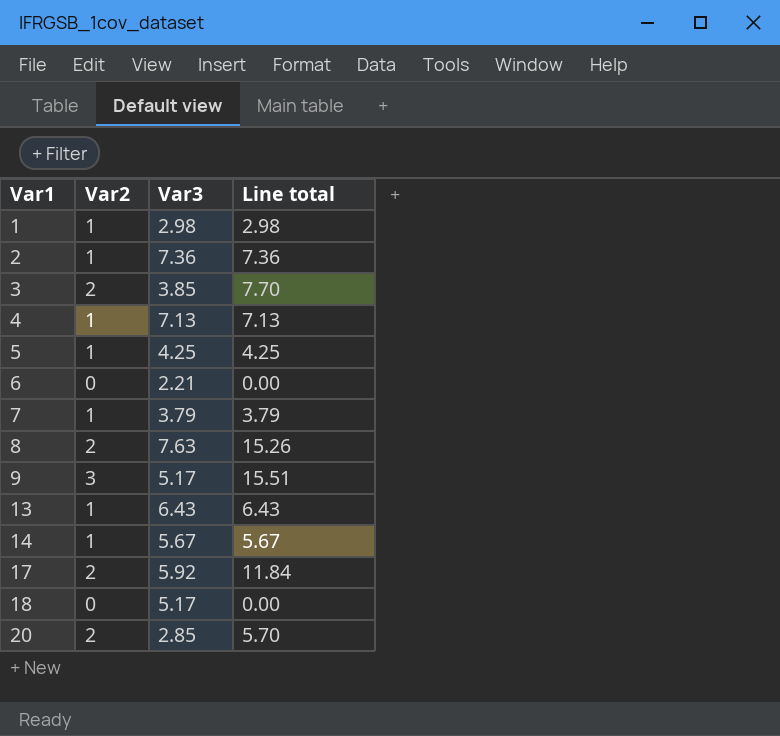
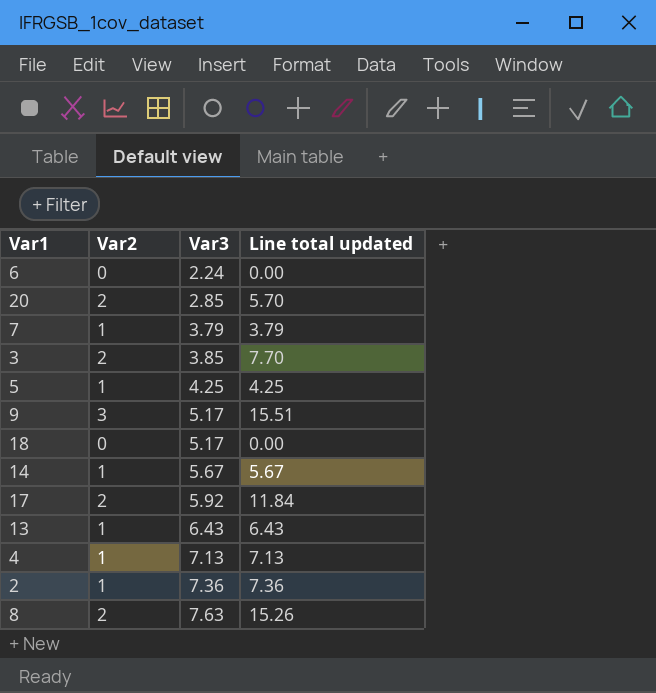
row order: Var1 ascending -> Var3 ascending
column name: Line total -> Line total updated
row 1: 1 | 2.98 | 2.98 -> none
6 | Var3: 2.21 -> 2.24

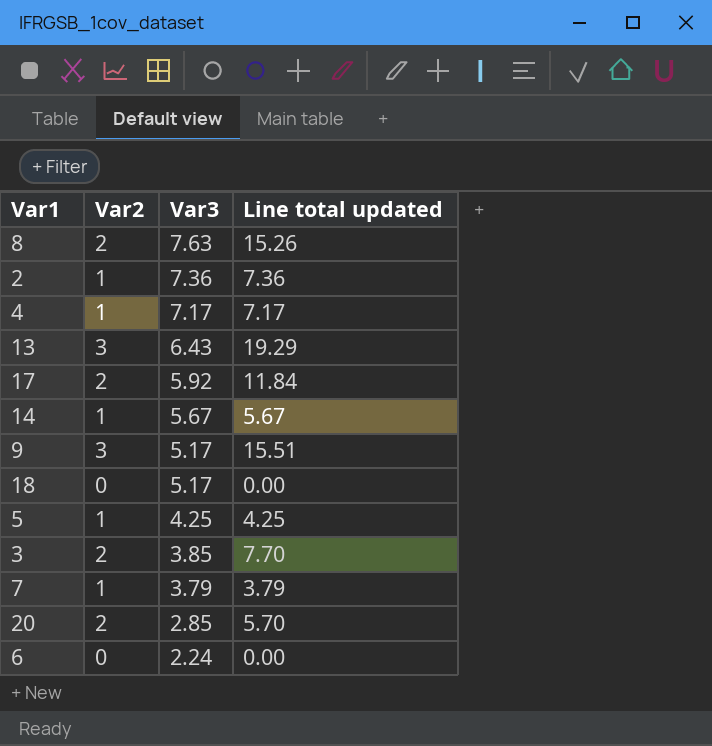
row order: Var3 ascending -> Var3 descending
4 | Var3: 7.13 -> 7.17
4 | Line total updated: 7.13 -> 7.17
13 | Var2: 1 -> 3
13 | Line total updated: 6.43 -> 19.29

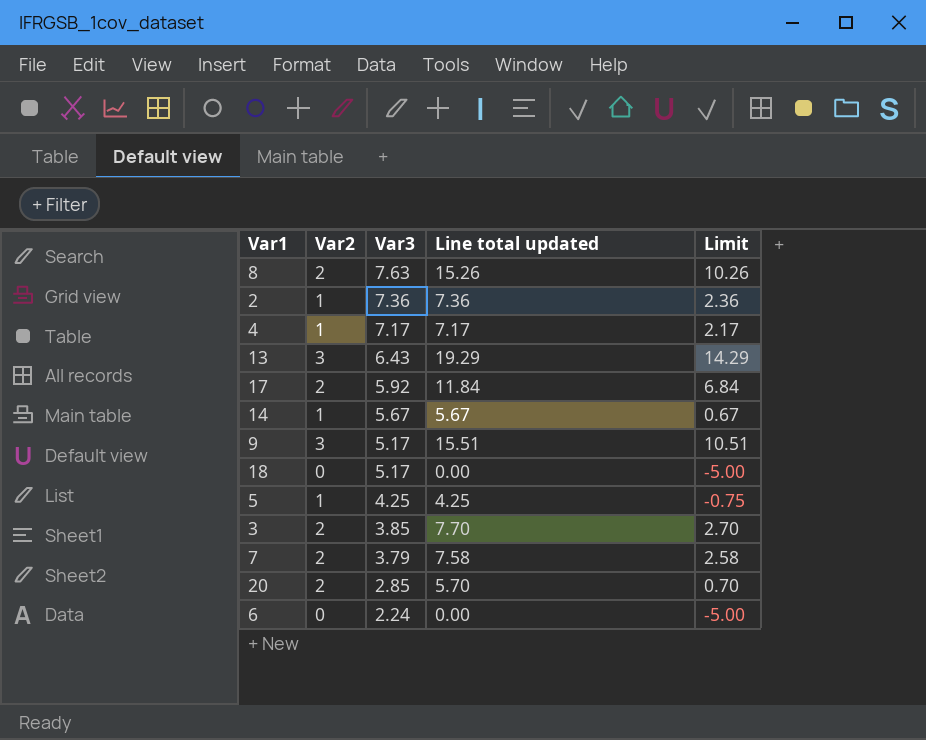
column Limit | formula: none -> [Line total updated] - 5
7 | Var2: 1 -> 2
7 | Line total updated: 3.79 -> 7.58

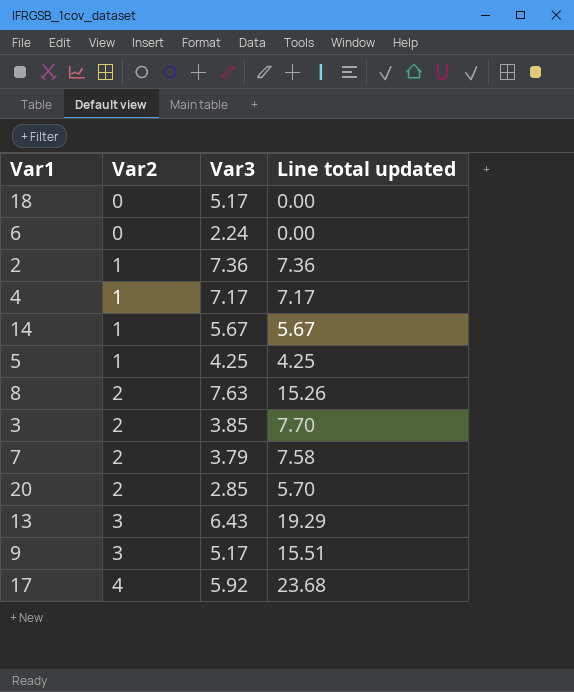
row order: Var3 descending -> Var2 ascending
column Limit | formula: [Line total updated] - 5 -> none
17 | Var2: 2 -> 4
17 | Line total updated: 11.84 -> 23.68

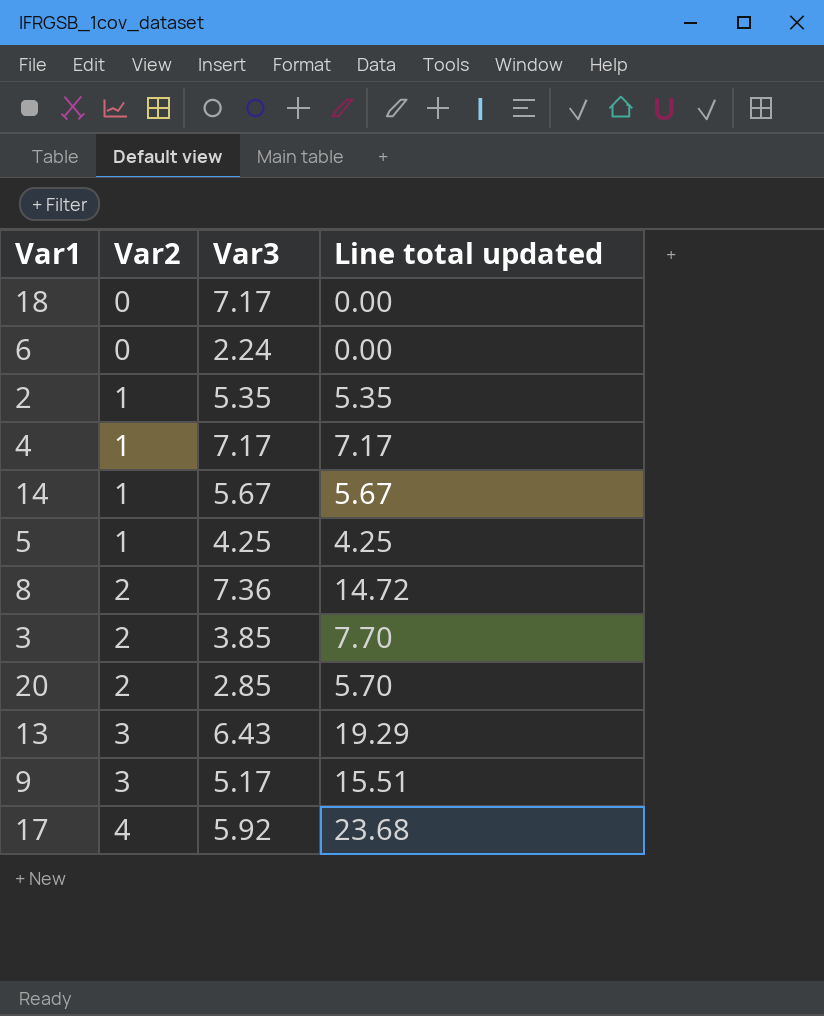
row 7: 2 | 3.79 | 7.58 -> none
18 | Var3: 5.17 -> 7.17
2 | Var3: 7.36 -> 5.35
2 | Line total updated: 7.36 -> 5.35
8 | Var3: 7.63 -> 7.36
8 | Line total updated: 15.26 -> 14.72

